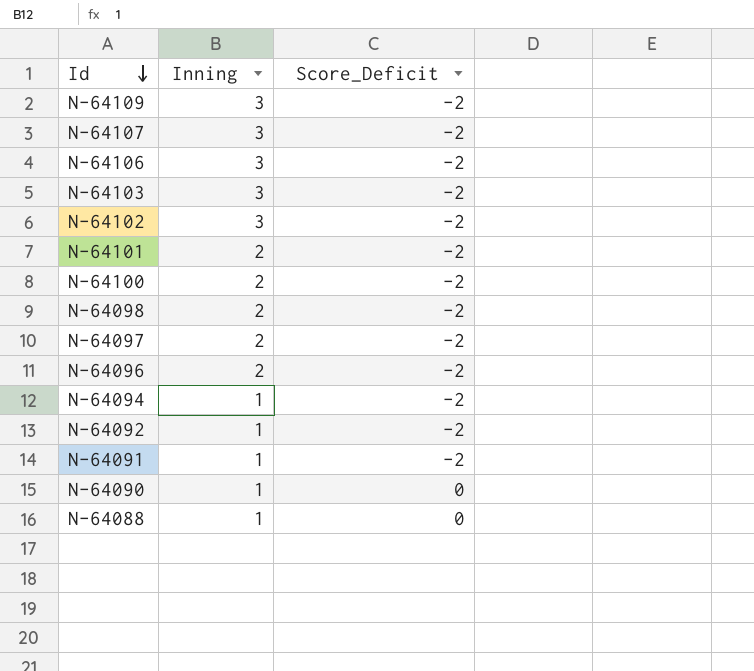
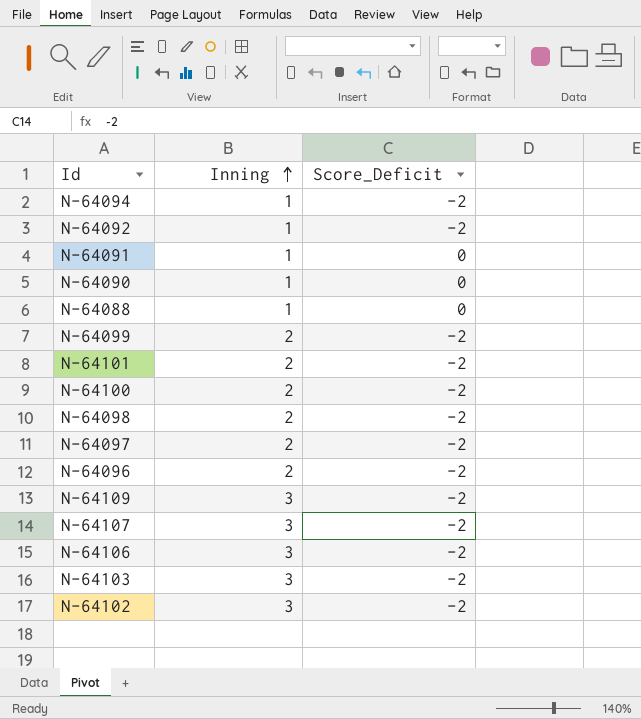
row order: Id descending -> Inning ascending
N-64091 | Score_Deficit: -2 -> 0
row N-64099: none -> 2 | -2

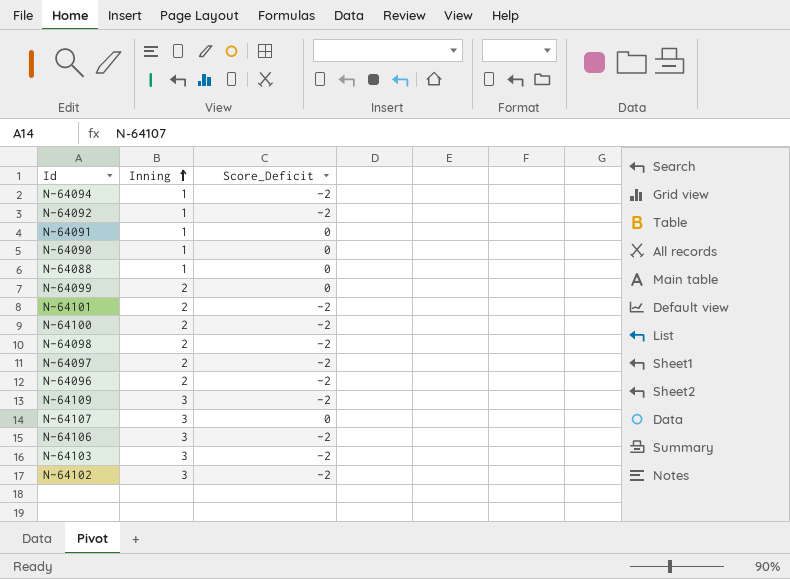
N-64099 | Score_Deficit: -2 -> 0
N-64107 | Score_Deficit: -2 -> 0

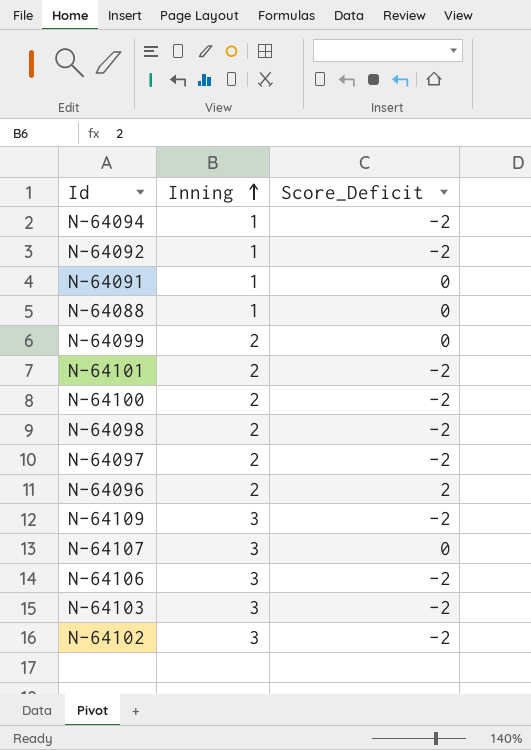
row N-64090: 1 | 0 -> none
N-64096 | Score_Deficit: -2 -> 2

